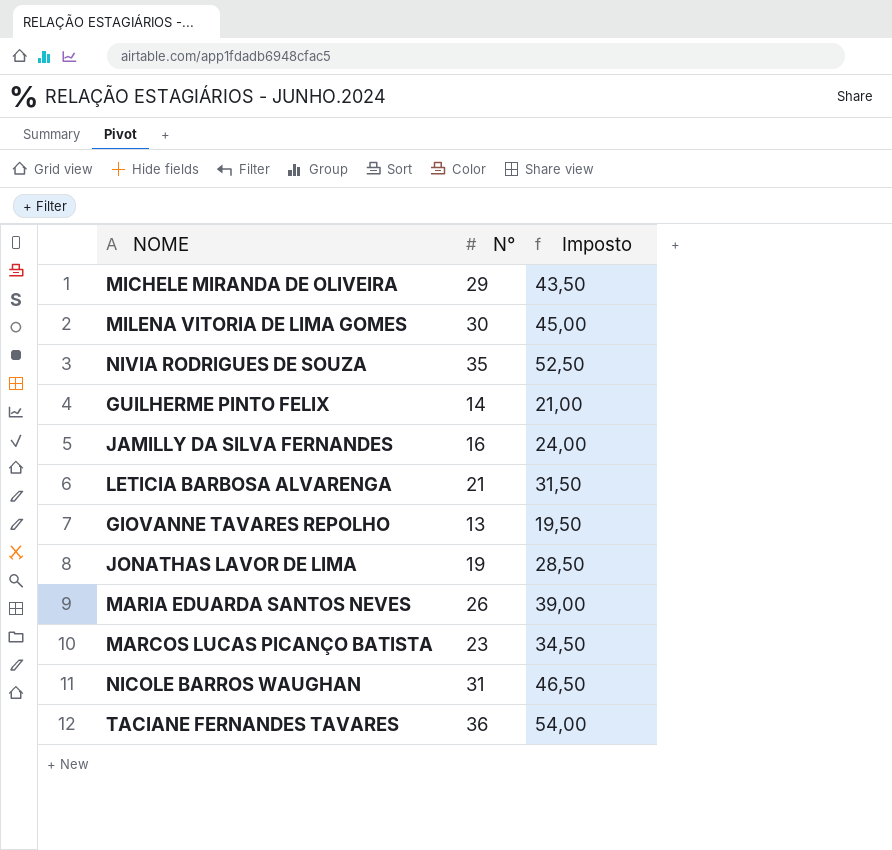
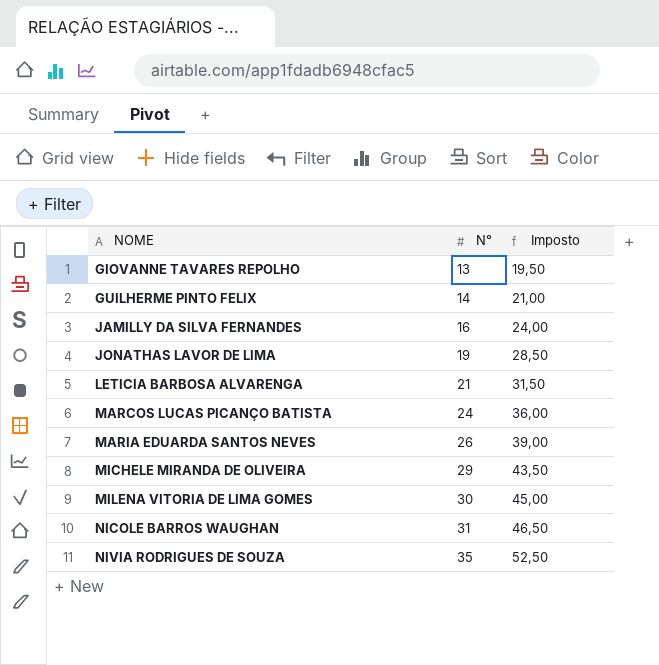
row order: none -> NOME ascending
row TACIANE FERNANDES TAVARES: 36 | 54,00 -> none
MARCOS LUCAS PICANÇO BATISTA | N°: 23 -> 24
MARCOS LUCAS PICANÇO BATISTA | Imposto: 34,50 -> 36,00

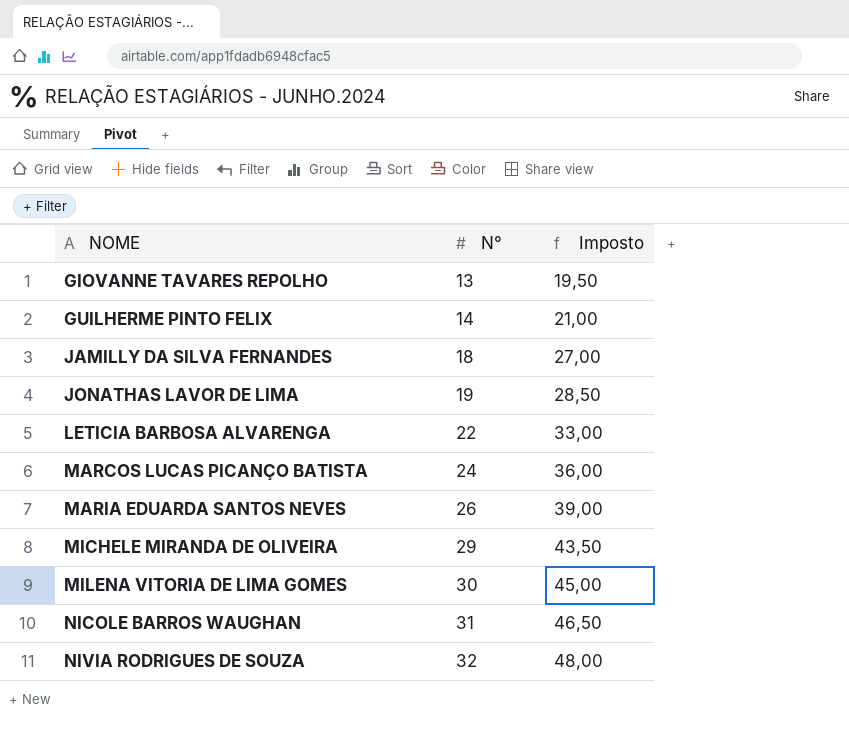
JAMILLY DA SILVA FERNANDES | N°: 16 -> 18
JAMILLY DA SILVA FERNANDES | Imposto: 24,00 -> 27,00
LETICIA BARBOSA ALVARENGA | N°: 21 -> 22
LETICIA BARBOSA ALVARENGA | Imposto: 31,50 -> 33,00
NIVIA RODRIGUES DE SOUZA | N°: 35 -> 32
NIVIA RODRIGUES DE SOUZA | Imposto: 52,50 -> 48,00

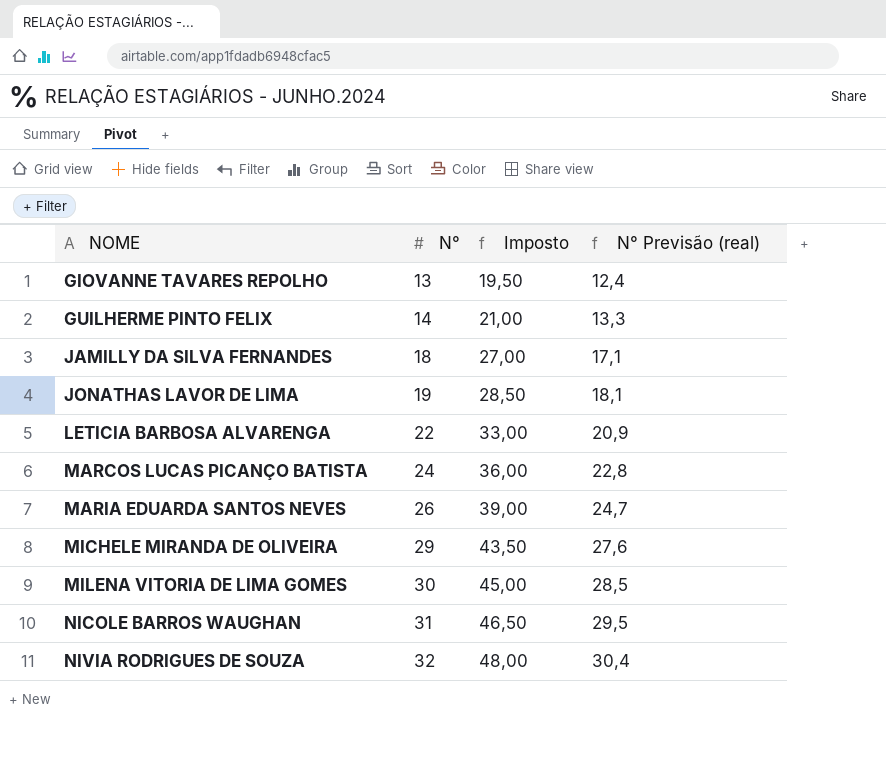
column N° Previsão (real) | formula: none -> [N°] * 0,95

